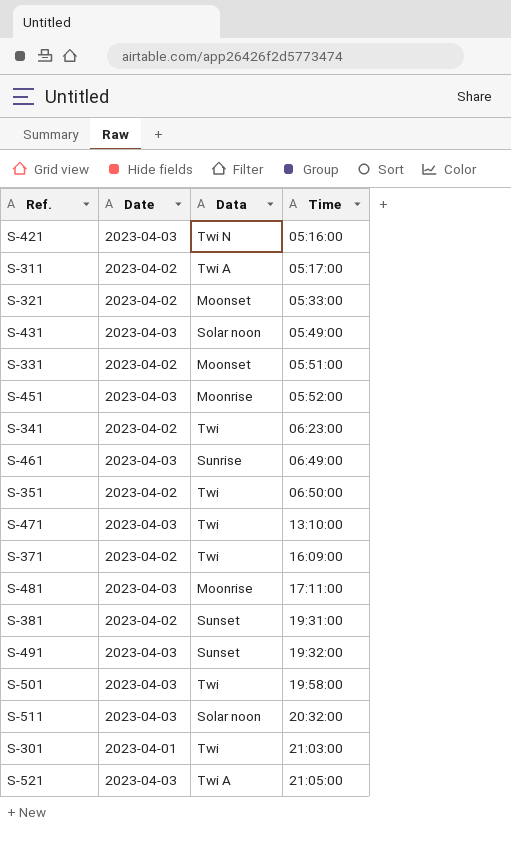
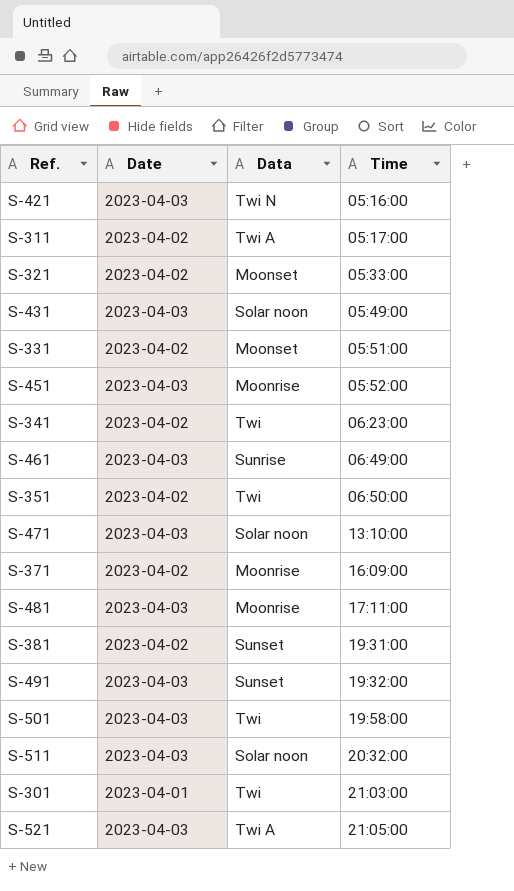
S-471 | Data: Twi -> Solar noon
S-371 | Data: Twi -> Moonrise

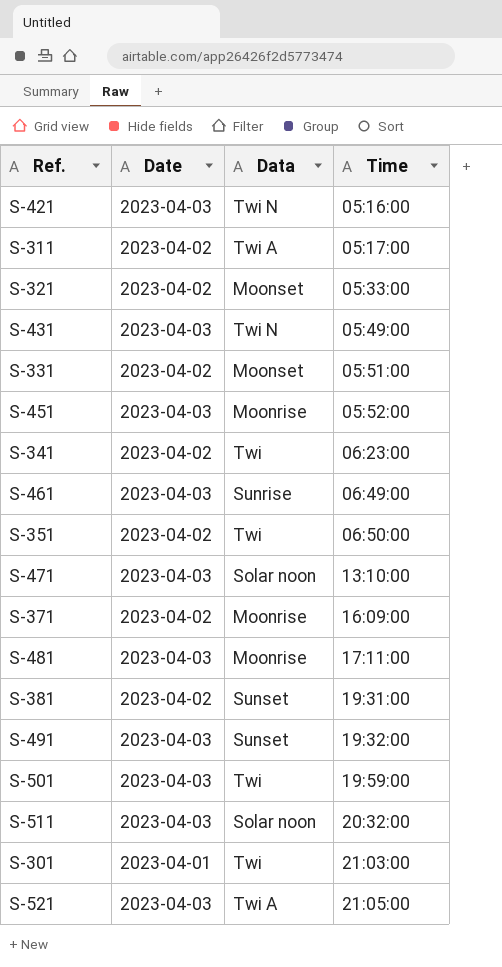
S-431 | Data: Solar noon -> Twi N
S-501 | Time: 19:58:00 -> 19:59:00

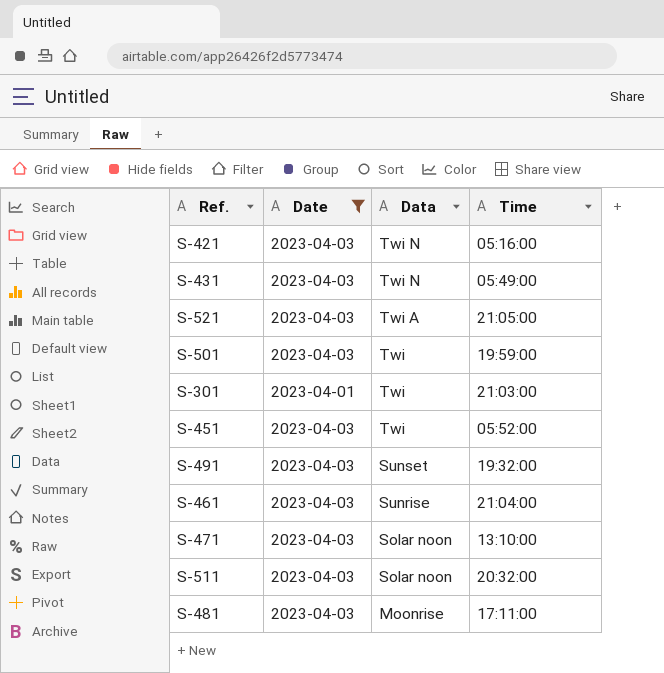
filter: none -> Date != 2023-04-02
row order: Time ascending -> Data descending
S-451 | Data: Moonrise -> Twi
S-461 | Time: 06:49:00 -> 21:04:00

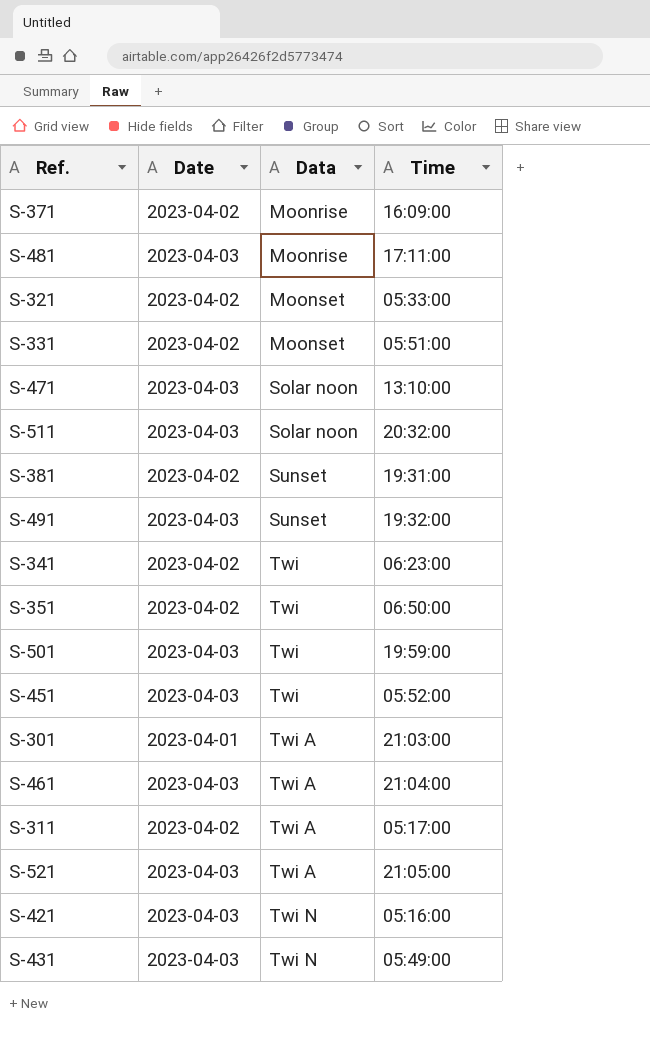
filter: Date != 2023-04-02 -> none
row order: Data descending -> Data ascending
S-301 | Data: Twi -> Twi A
S-461 | Data: Sunrise -> Twi A

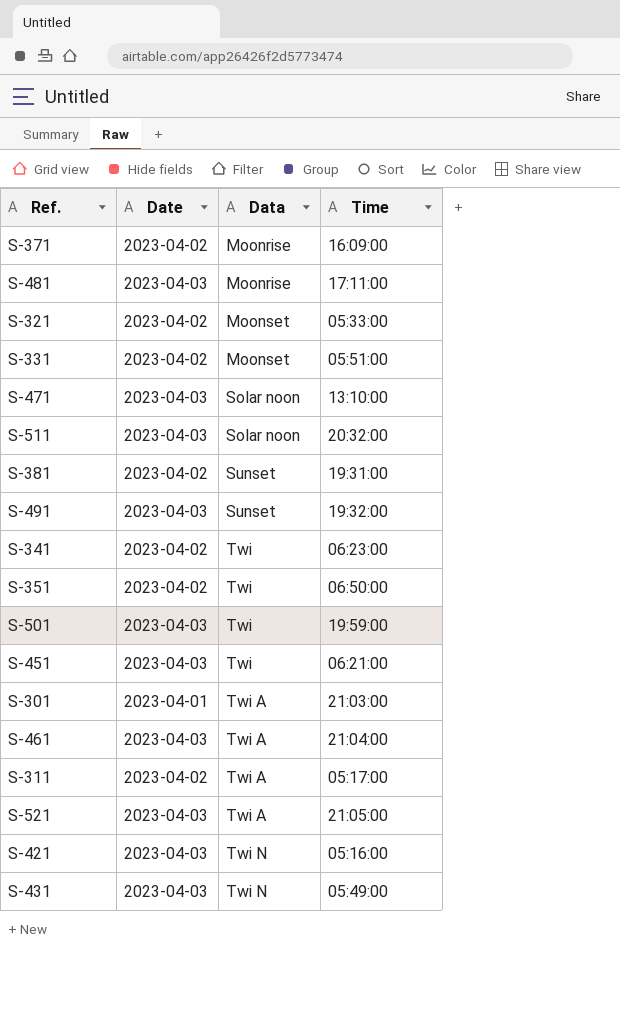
S-451 | Time: 05:52:00 -> 06:21:00

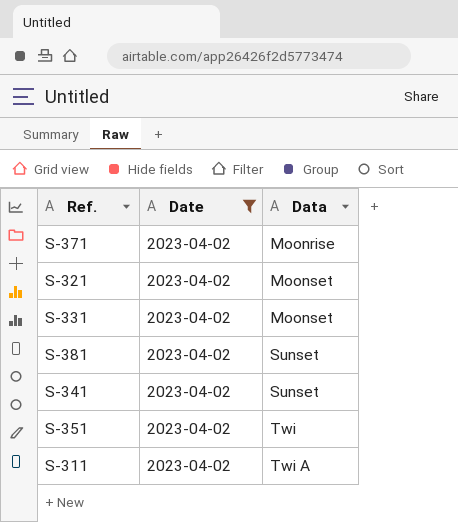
filter: none -> Date = 2023-04-02
column Time | position: 4 -> none
S-341 | Data: Twi -> Sunset

